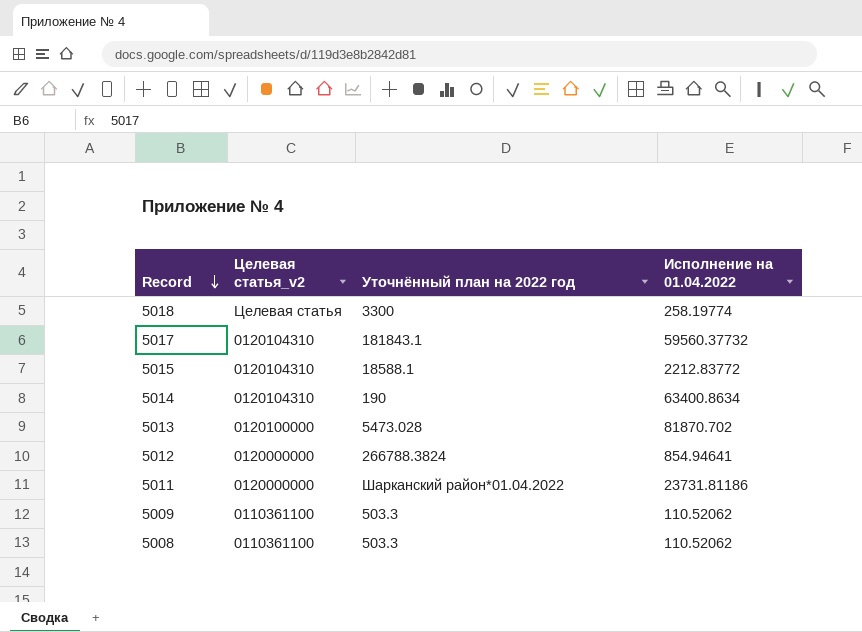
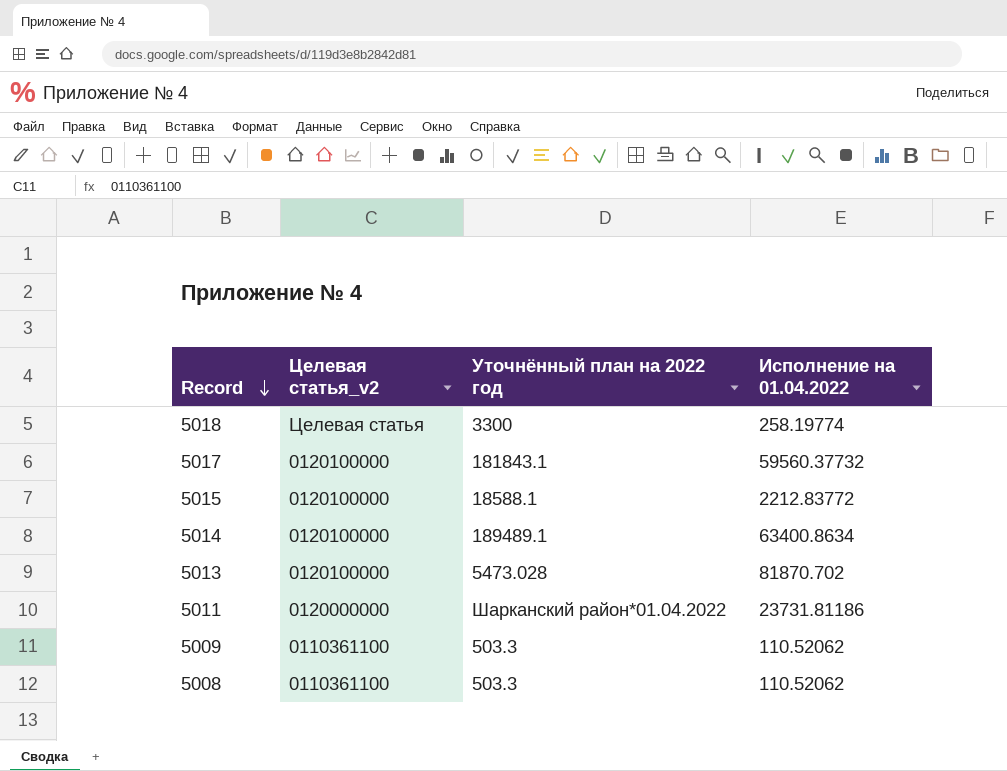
row 5012: 0120000000 | 266788.3824 | 854.94641 -> none
5017 | Целевая статья_v2: 0120104310 -> 0120100000
5015 | Целевая статья_v2: 0120104310 -> 0120100000
5014 | Целевая статья_v2: 0120104310 -> 0120100000
5014 | Уточнённый план на 2022 год: 190 -> 189489.1

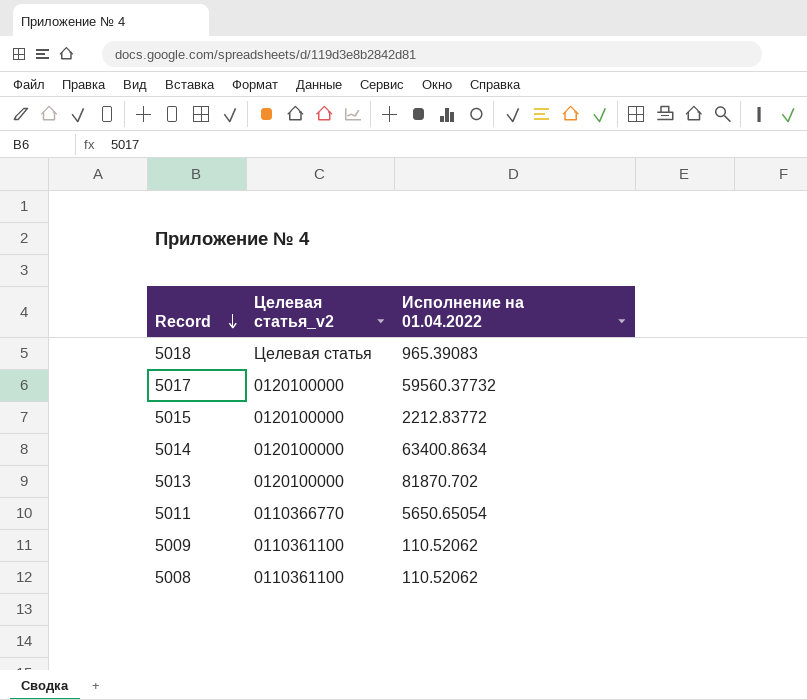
column Уточнённый план на 2022 год | position: 3 -> none
5018 | Исполнение на 01.04.2022: 258.19774 -> 965.39083
5011 | Целевая статья_v2: 0120000000 -> 0110366770
5011 | Исполнение на 01.04.2022: 23731.81186 -> 5650.65054

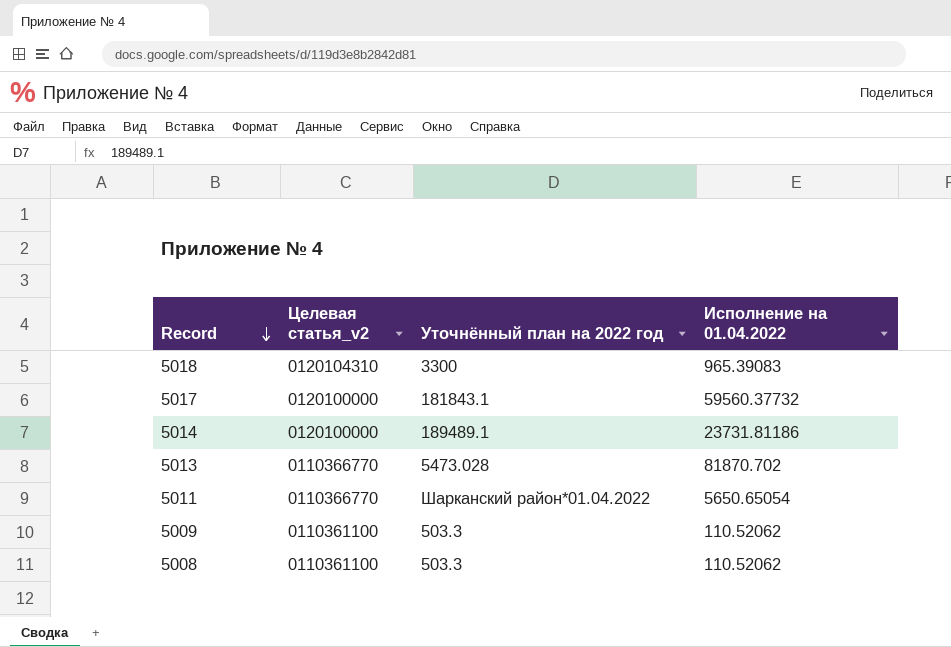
column Уточнённый план на 2022 год | position: none -> 3
row 5015: 0120100000 | 2212.83772 -> none
5018 | Целевая статья_v2: Целевая статья -> 0120104310
5014 | Исполнение на 01.04.2022: 63400.8634 -> 23731.81186
5013 | Целевая статья_v2: 0120100000 -> 0110366770

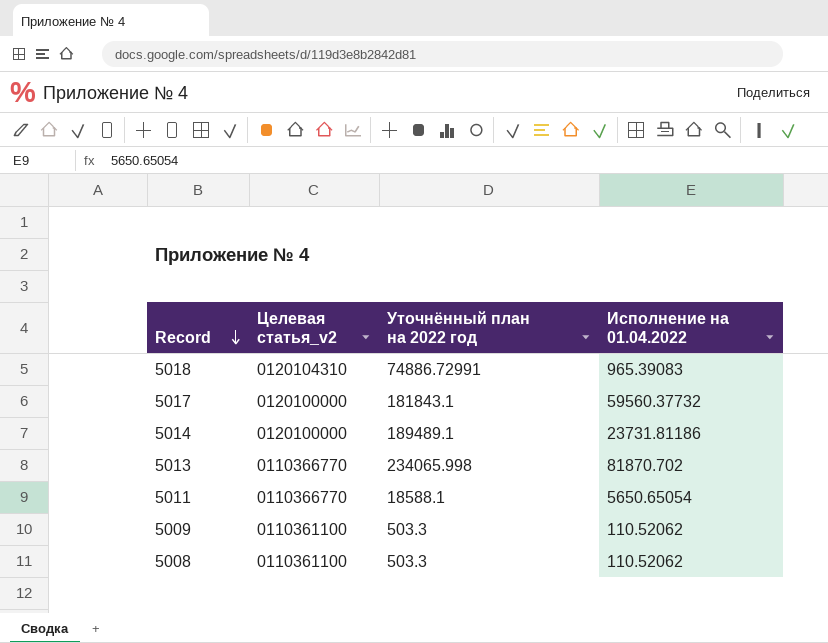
5018 | Уточнённый план на 2022 год: 3300 -> 74886.72991
5013 | Уточнённый план на 2022 год: 5473.028 -> 234065.998
5011 | Уточнённый план на 2022 год: Шарканский район*01.04.2022 -> 18588.1

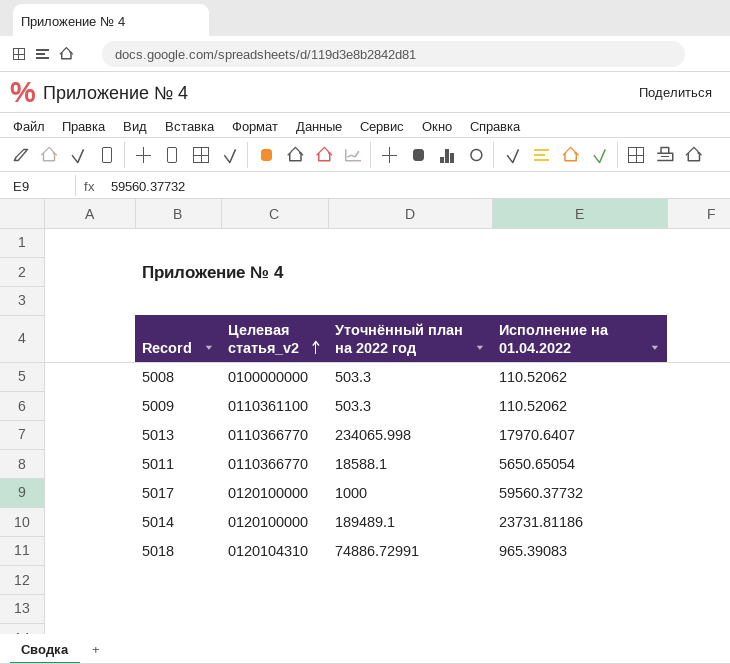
row order: Record descending -> Целевая статья_v2 ascending
5008 | Целевая статья_v2: 0110361100 -> 0100000000
5013 | Исполнение на 01.04.2022: 81870.702 -> 17970.6407
5017 | Уточнённый план на 2022 год: 181843.1 -> 1000

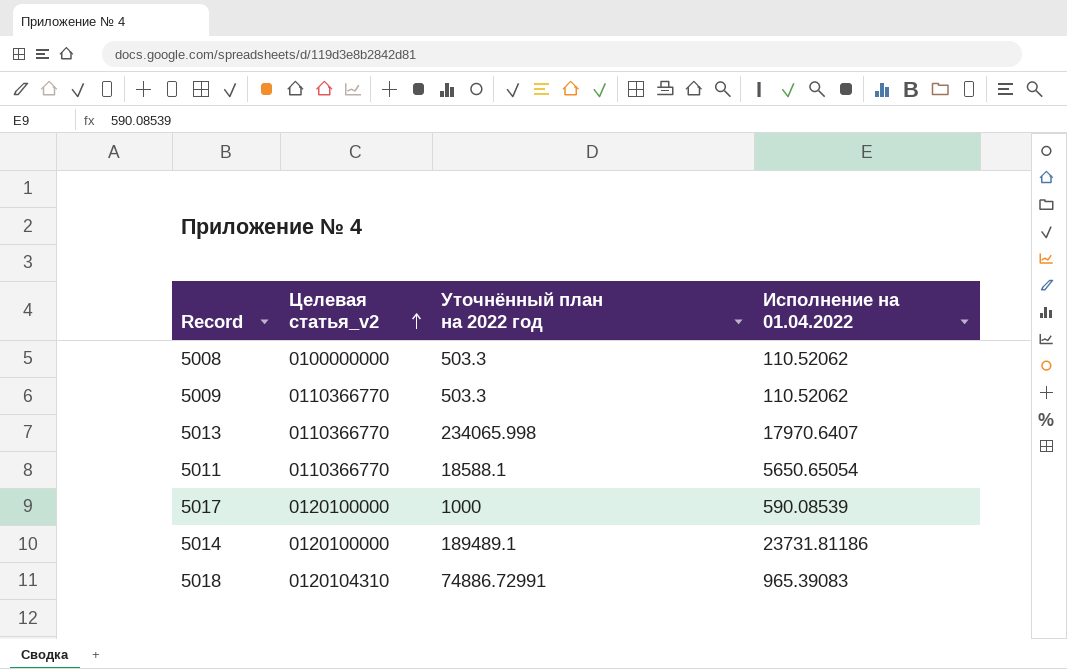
5009 | Целевая статья_v2: 0110361100 -> 0110366770
5017 | Исполнение на 01.04.2022: 59560.37732 -> 590.08539

